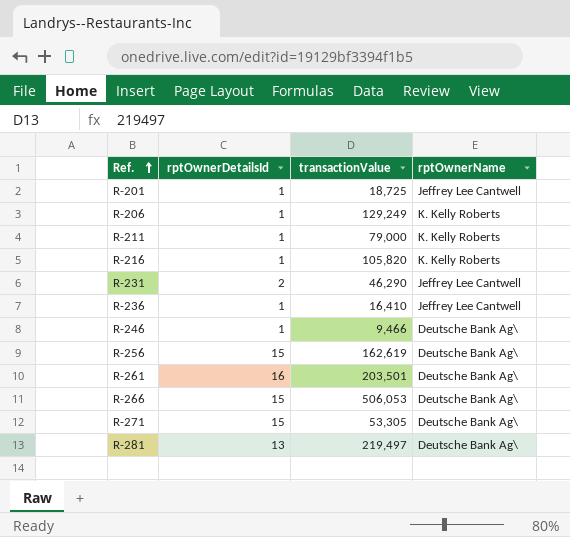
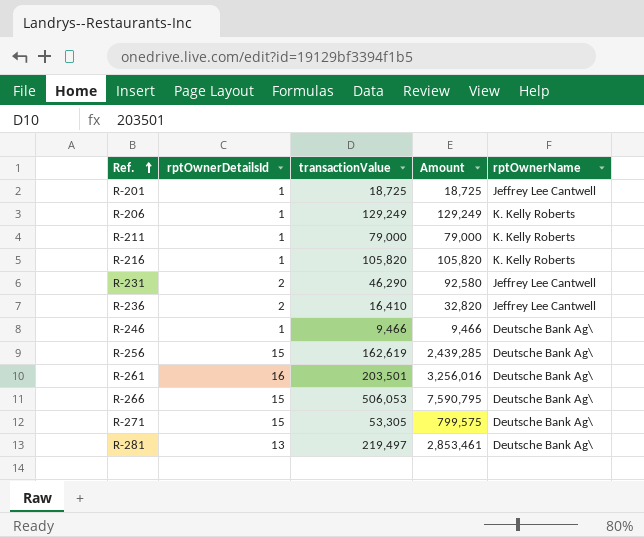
column Amount | formula: none -> [rptOwnerDetailsId] * [transactionValue]
R-236 | rptOwnerDetailsId: 1 -> 2

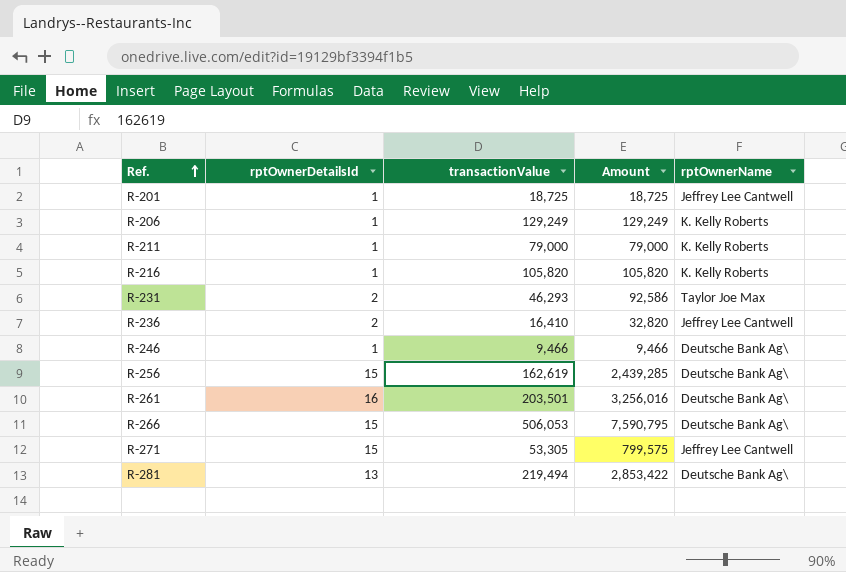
R-231 | transactionValue: 46,290 -> 46,293
R-231 | Amount: 92,580 -> 92,586
R-231 | rptOwnerName: Jeffrey Lee Cantwell -> Taylor Joe Max
R-271 | rptOwnerName: Deutsche Bank Ag\ -> Jeffrey Lee Cantwell
R-281 | transactionValue: 219,497 -> 219,494
R-281 | Amount: 2,853,461 -> 2,853,422

